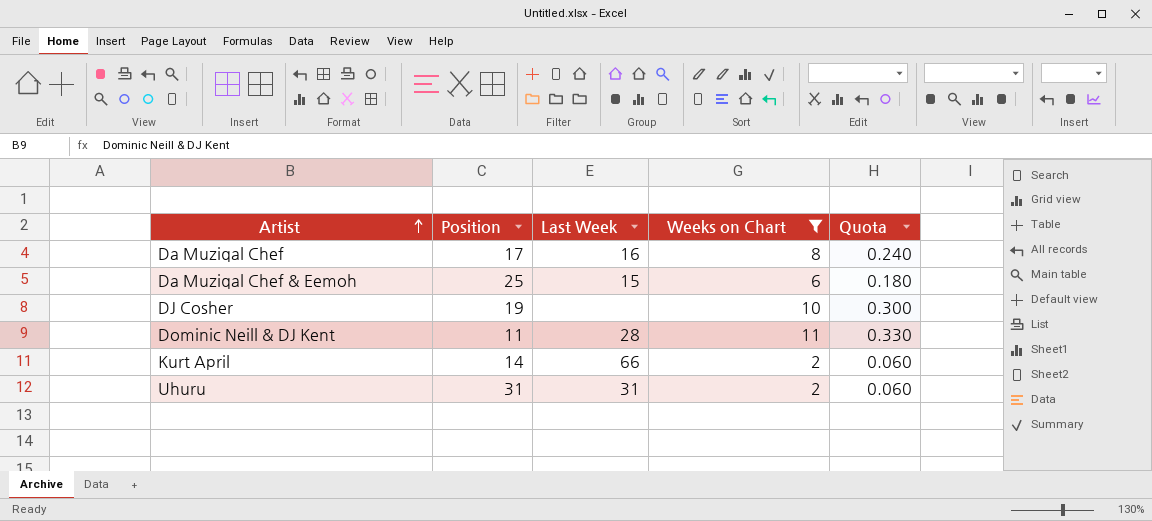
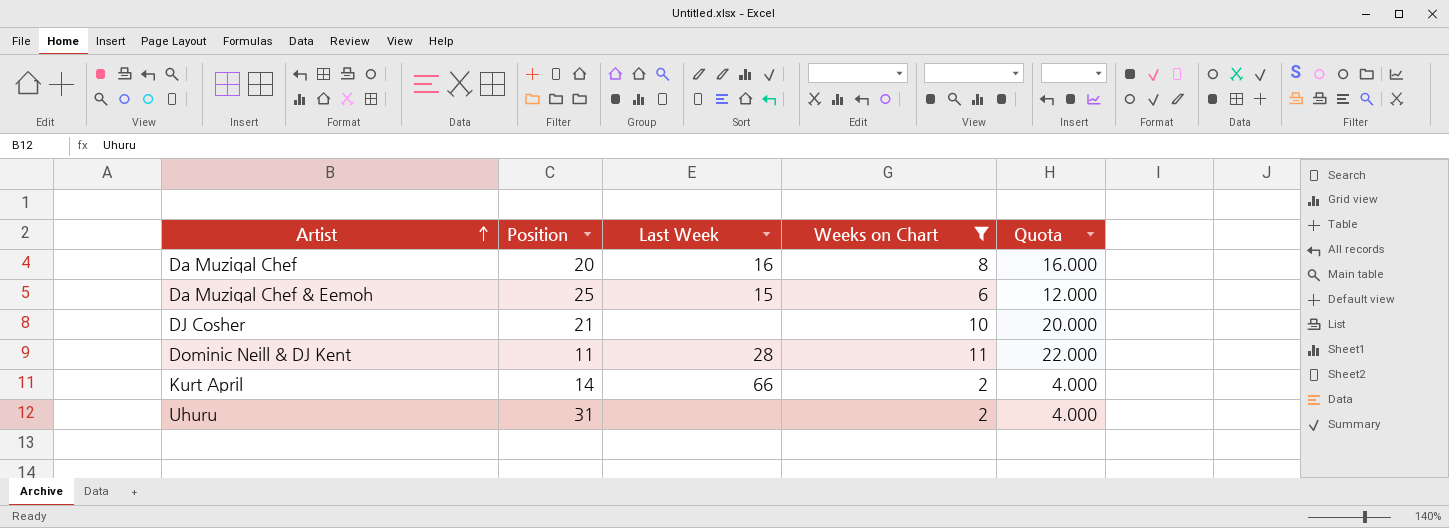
column Quota | formula: [Weeks on Chart] * 0.03 -> [Weeks on Chart] * 2
Da Muziqal Chef | Position: 17 -> 20
DJ Cosher | Position: 19 -> 21
Uhuru | Last Week: 31 -> none

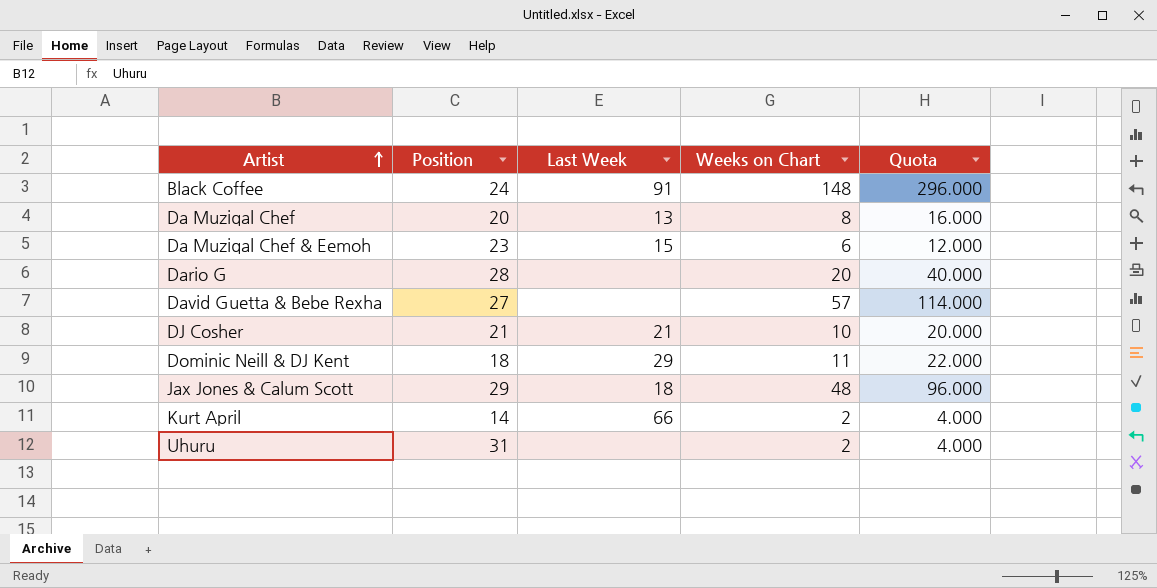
filter: Weeks on Chart <= 11 -> none
Da Muziqal Chef | Last Week: 16 -> 13
Da Muziqal Chef & Eemoh | Position: 25 -> 23
DJ Cosher | Last Week: none -> 21
Dominic Neill & DJ Kent | Position: 11 -> 18
Dominic Neill & DJ Kent | Last Week: 28 -> 29

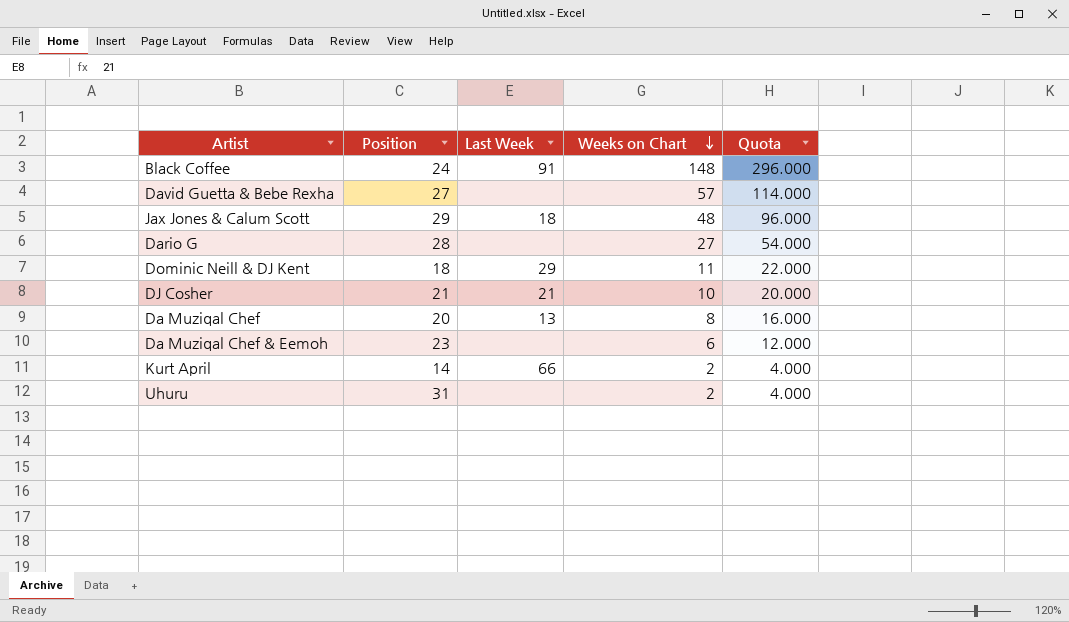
row order: Artist ascending -> Weeks on Chart descending
Dario G | Weeks on Chart: 20 -> 27
Dario G | Quota: 40.000 -> 54.000
Da Muziqal Chef & Eemoh | Last Week: 15 -> none

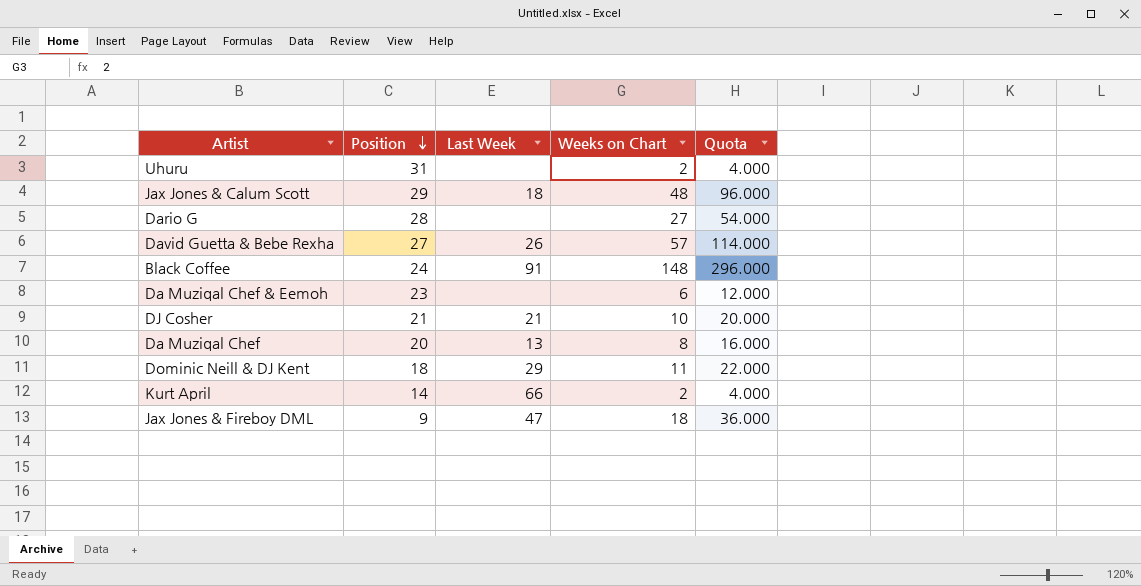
row order: Weeks on Chart descending -> Position descending
David Guetta & Bebe Rexha | Last Week: none -> 26
row Jax Jones & Fireboy DML: none -> 9 | 47 | 18 | 36.000

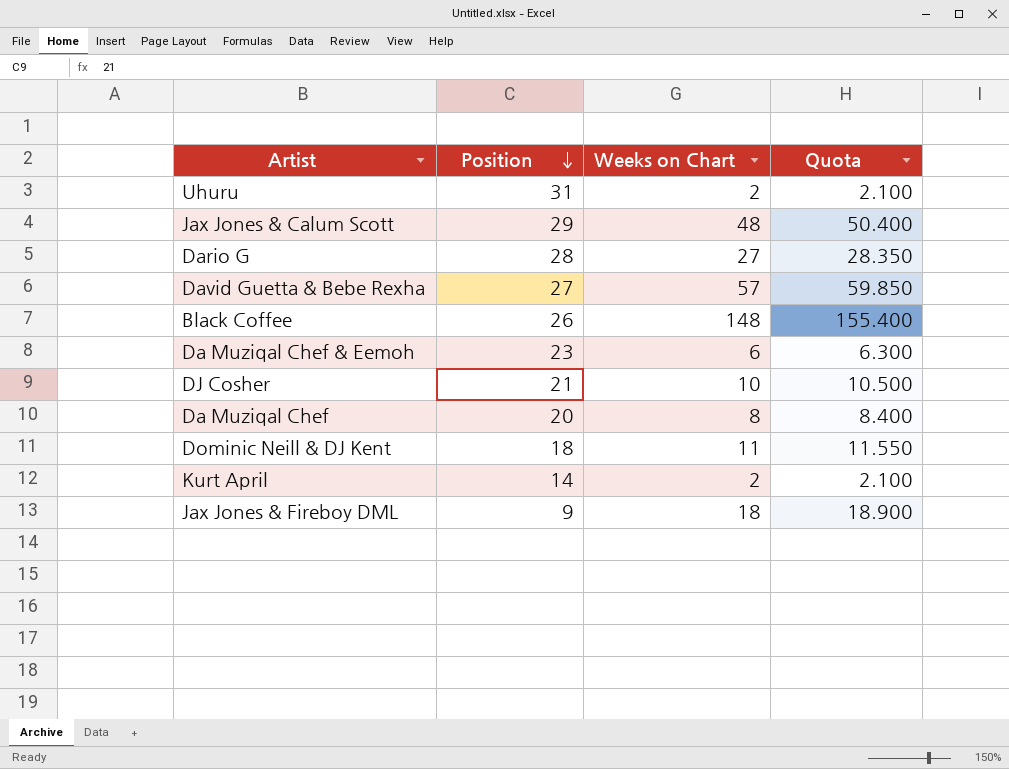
column Last Week | position: 3 -> none
column Quota | formula: [Weeks on Chart] * 2 -> [Weeks on Chart] * 1.05
Black Coffee | Position: 24 -> 26

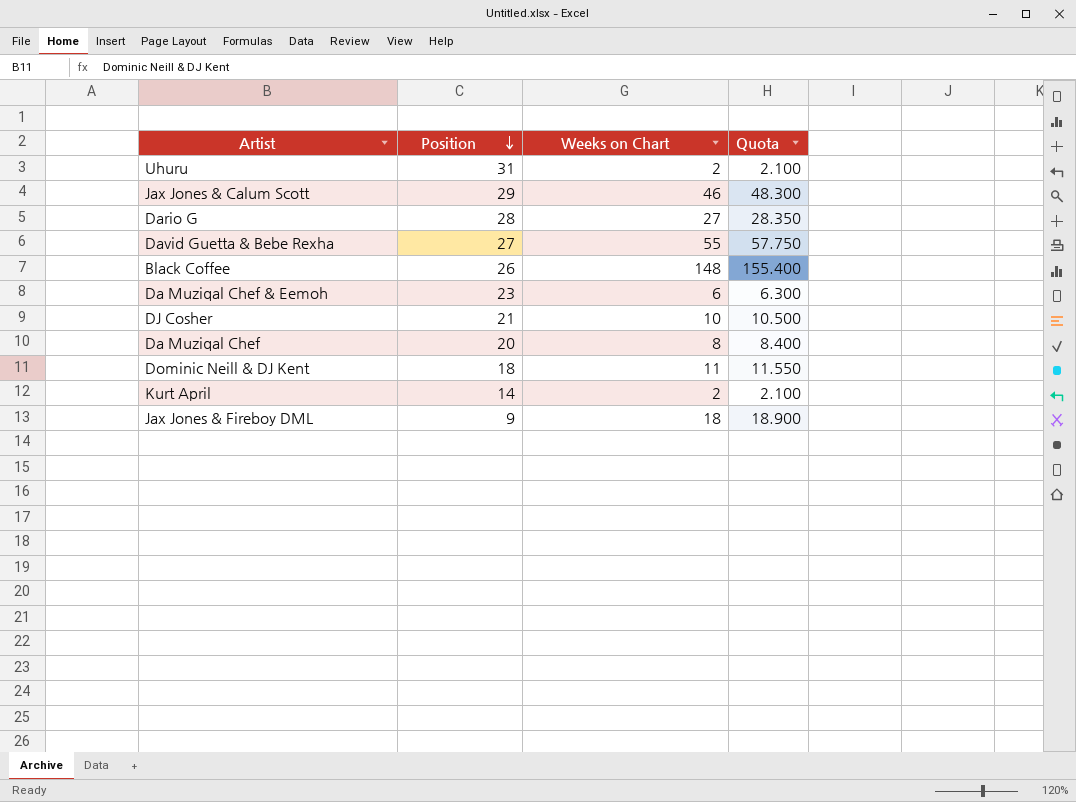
Jax Jones & Calum Scott | Weeks on Chart: 48 -> 46
Jax Jones & Calum Scott | Quota: 50.400 -> 48.300
David Guetta & Bebe Rexha | Weeks on Chart: 57 -> 55
David Guetta & Bebe Rexha | Quota: 59.850 -> 57.750

